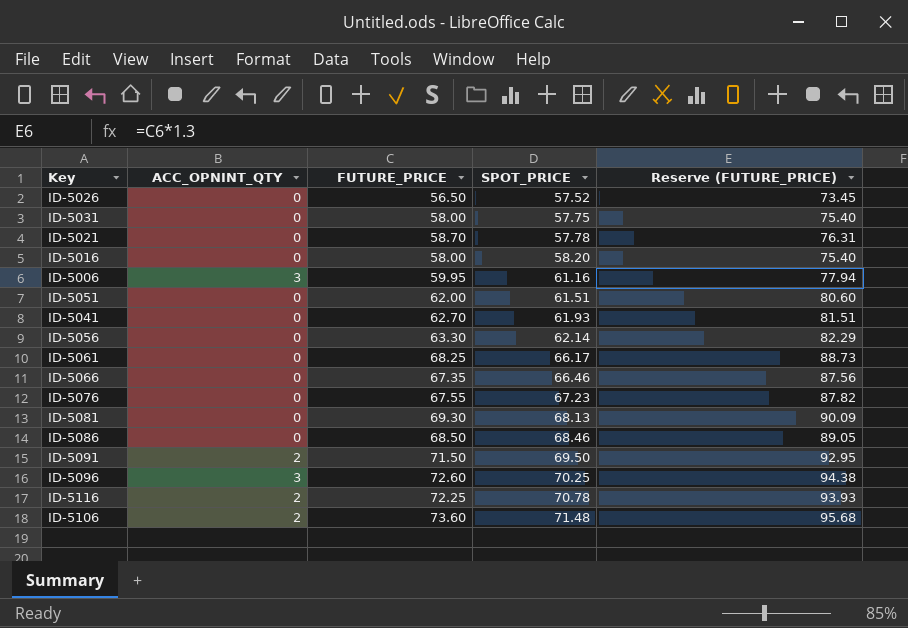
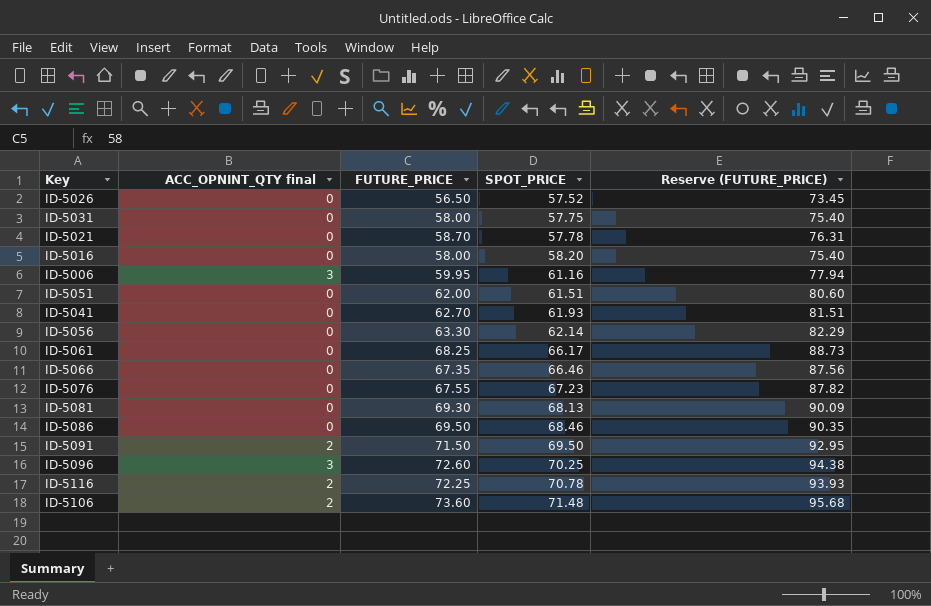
column name: ACC_OPNINT_QTY -> ACC_OPNINT_QTY final
ID-5086 | FUTURE_PRICE: 68.50 -> 69.50
ID-5086 | Reserve (FUTURE_PRICE): 89.05 -> 90.35

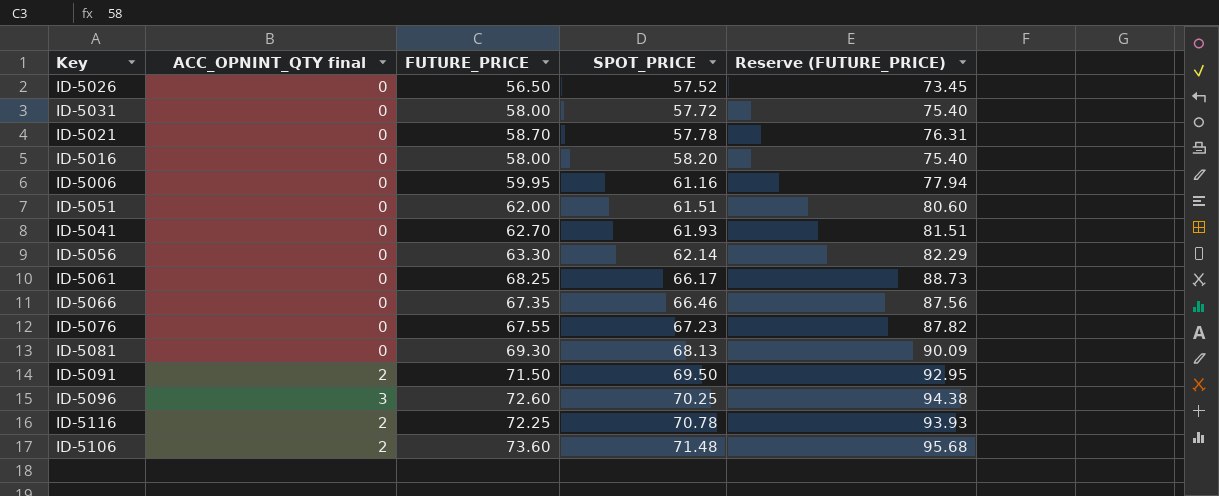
row ID-5086: 0 | 69.50 | 68.46 | 90.35 -> none
ID-5031 | SPOT_PRICE: 57.75 -> 57.72
ID-5006 | ACC_OPNINT_QTY final: 3 -> 0

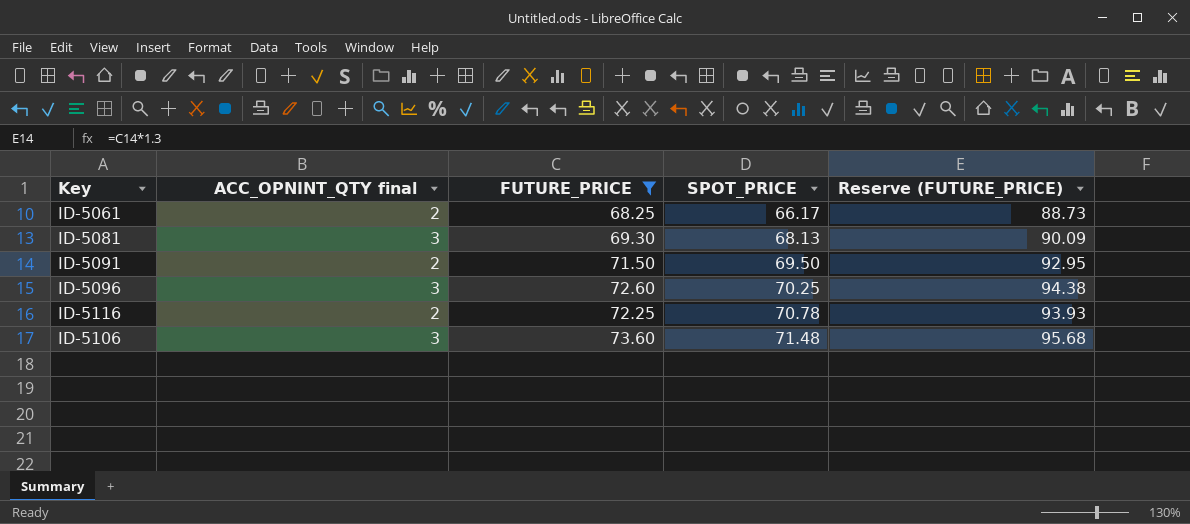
filter: none -> FUTURE_PRICE >= 68.25
ID-5061 | ACC_OPNINT_QTY final: 0 -> 2
ID-5081 | ACC_OPNINT_QTY final: 0 -> 3
ID-5106 | ACC_OPNINT_QTY final: 2 -> 3

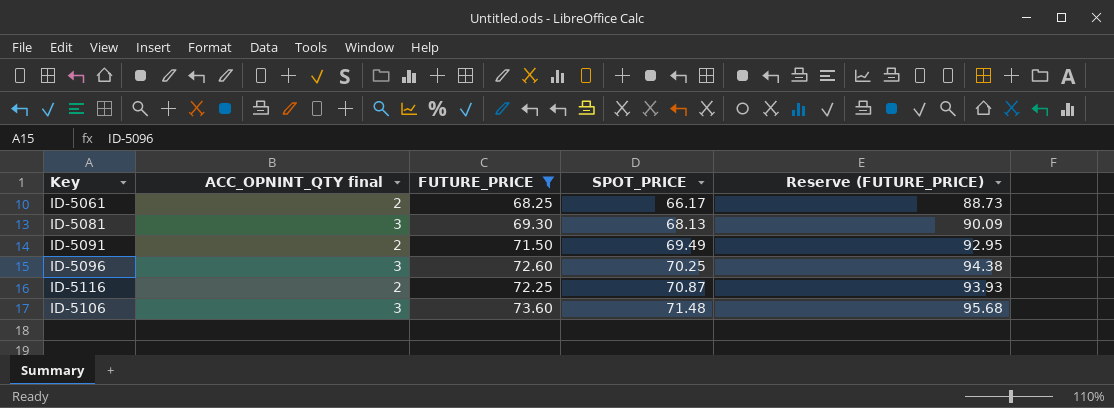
ID-5091 | SPOT_PRICE: 69.50 -> 69.49
ID-5116 | SPOT_PRICE: 70.78 -> 70.87

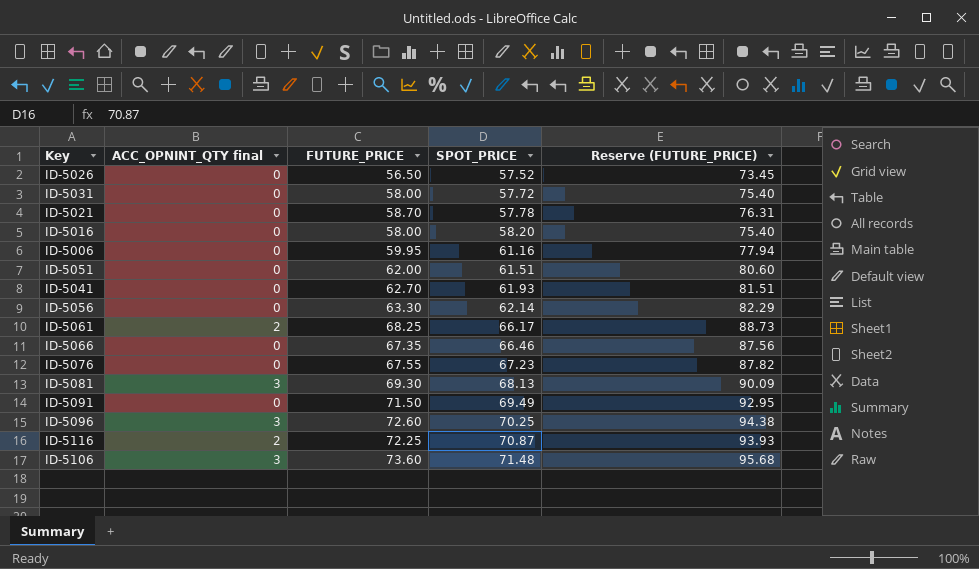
filter: FUTURE_PRICE >= 68.25 -> none
ID-5091 | ACC_OPNINT_QTY final: 2 -> 0

